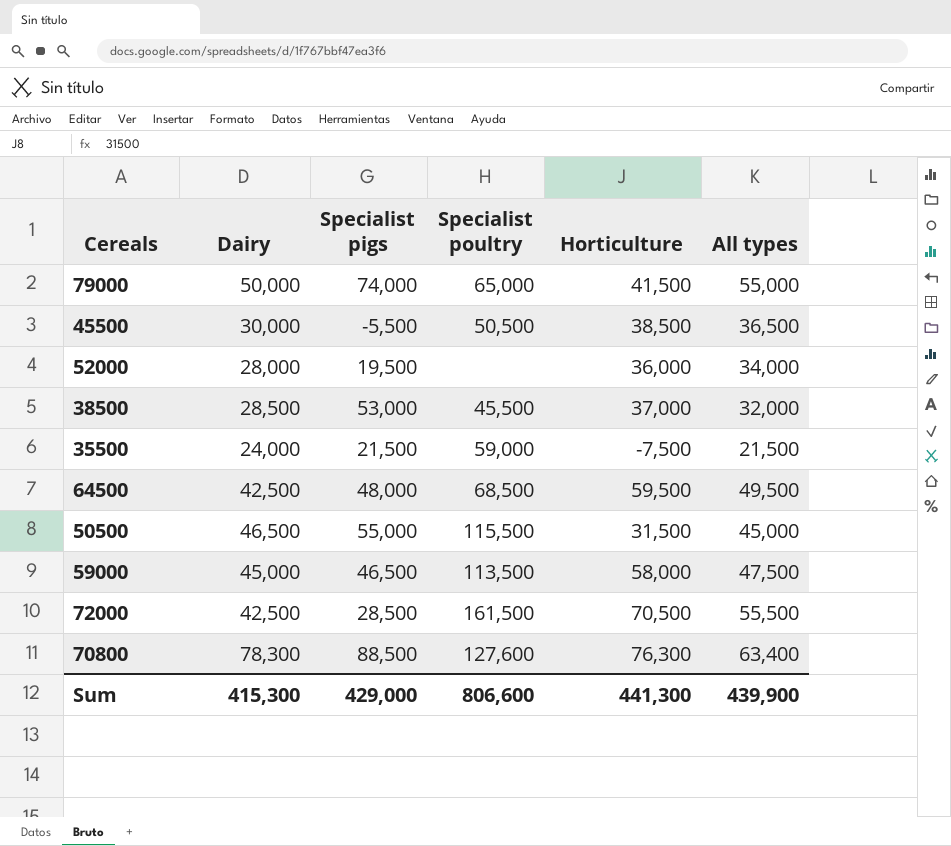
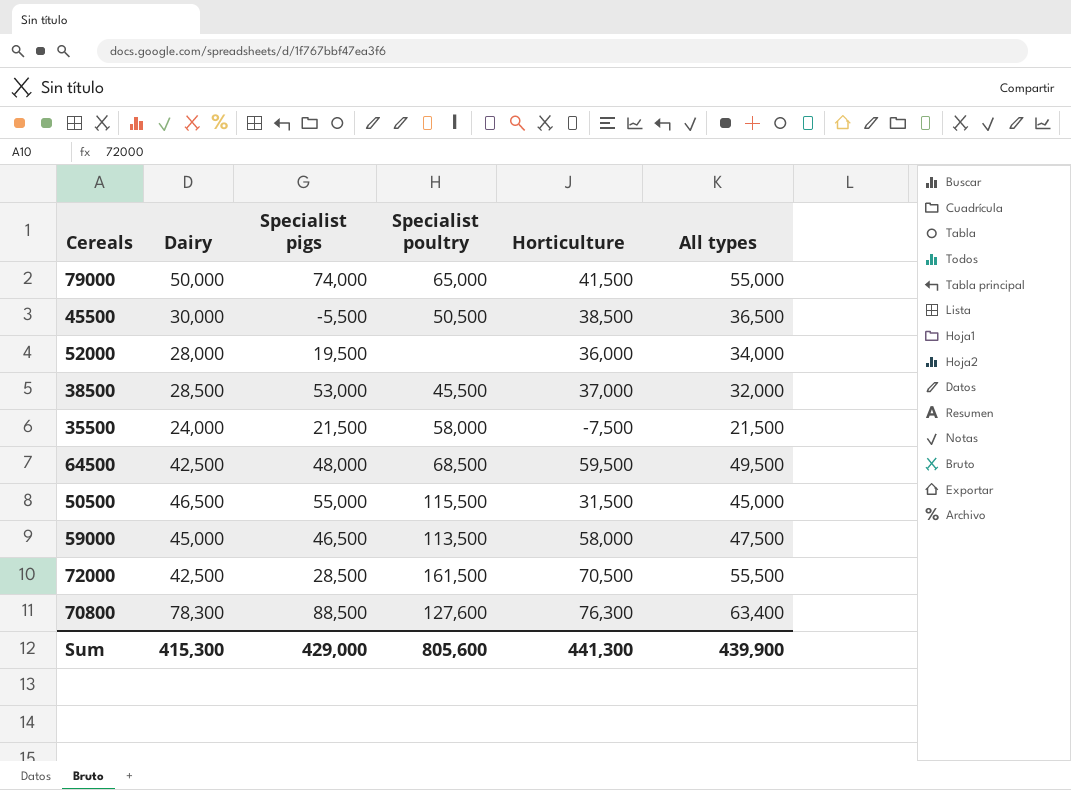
35500 | Specialist poultry: 59,000 -> 58,000
Sum | Specialist poultry: 806,600 -> 805,600

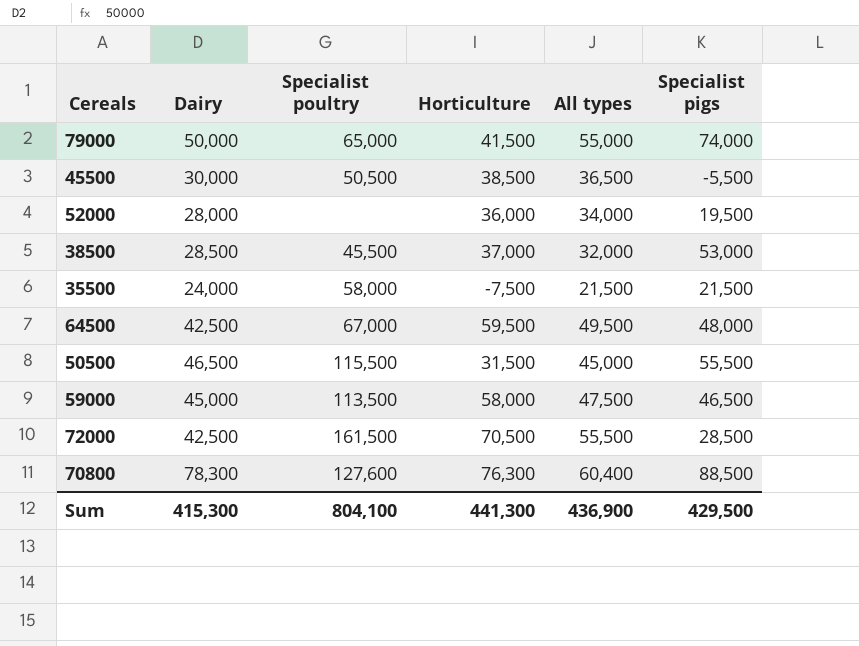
column Specialist pigs | position: 3 -> 6
64500 | Specialist poultry: 68,500 -> 67,000
50500 | Specialist pigs: 55,000 -> 55,500
70800 | All types: 63,400 -> 60,400
Sum | Specialist poultry: 805,600 -> 804,100
Sum | All types: 439,900 -> 436,900
Sum | Specialist pigs: 429,000 -> 429,500

